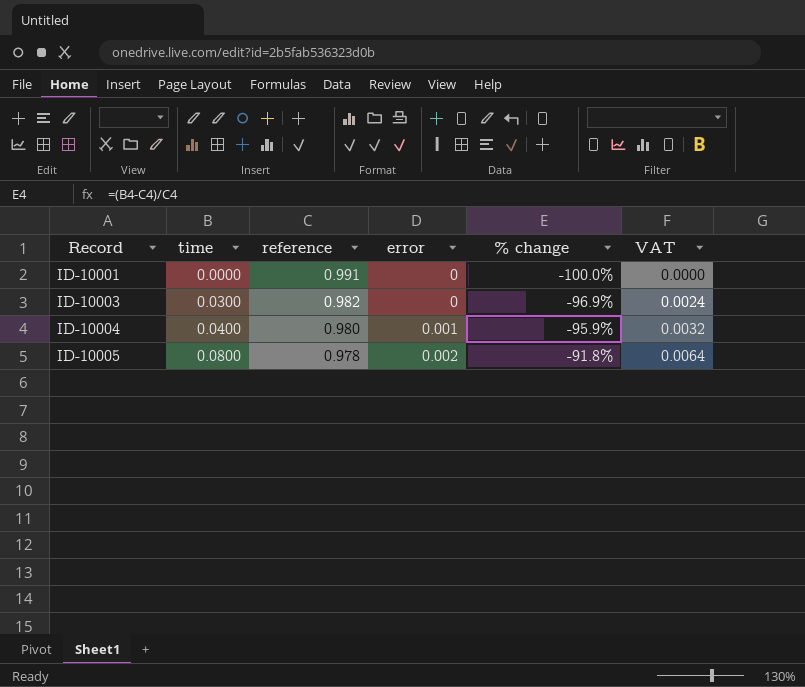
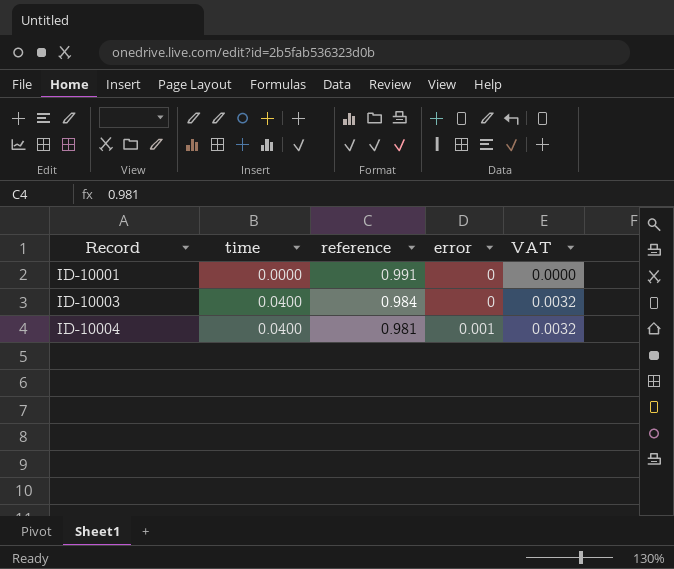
column % change | formula: ([time] - [reference]) / [reference] -> none
row ID-10005: 0.0800 | 0.978 | 0.002 | -91.8% | 0.0064 -> none
ID-10003 | time: 0.0300 -> 0.0400
ID-10003 | reference: 0.982 -> 0.984
ID-10003 | VAT: 0.0024 -> 0.0032
ID-10004 | reference: 0.980 -> 0.981

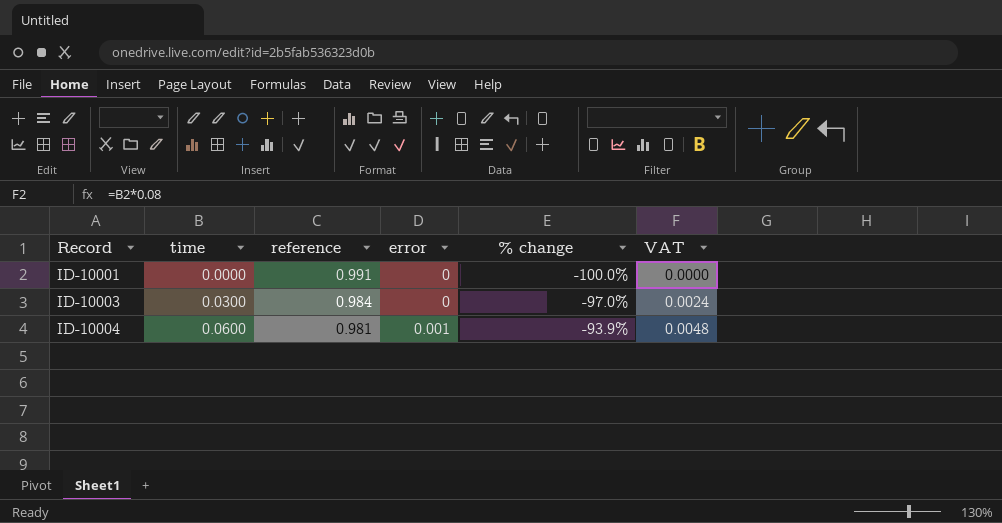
column % change | formula: none -> ([time] - [reference]) / [reference]
ID-10003 | time: 0.0400 -> 0.0300
ID-10003 | VAT: 0.0032 -> 0.0024
ID-10004 | time: 0.0400 -> 0.0600
ID-10004 | VAT: 0.0032 -> 0.0048

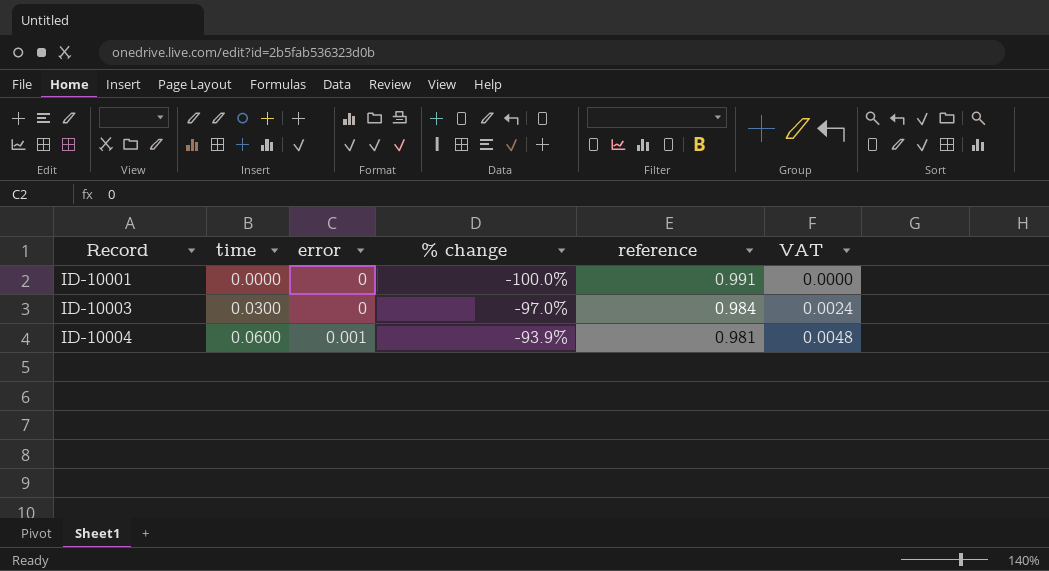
column reference | position: 3 -> 5

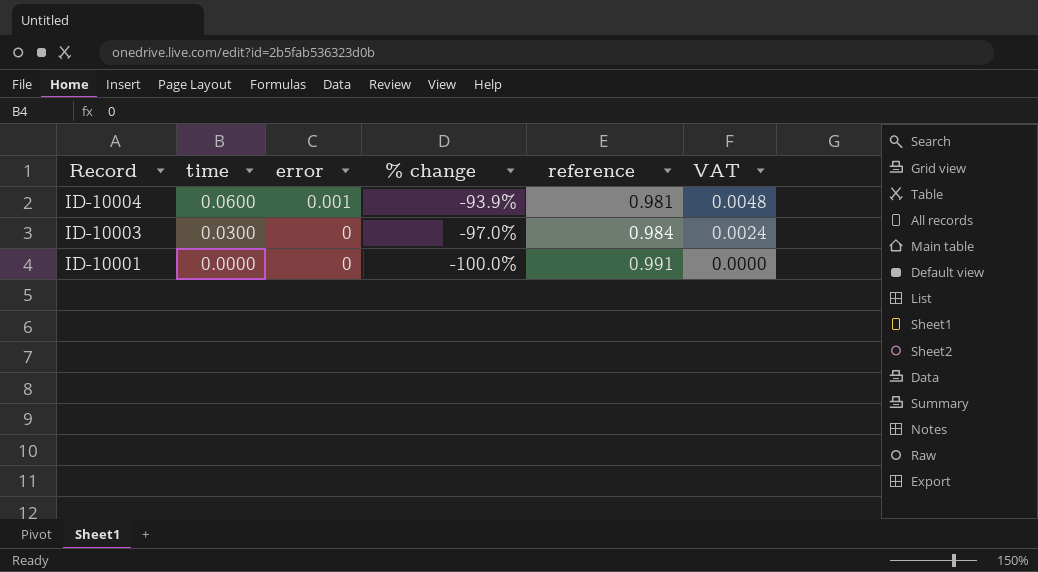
row order: Record ascending -> Record descending

